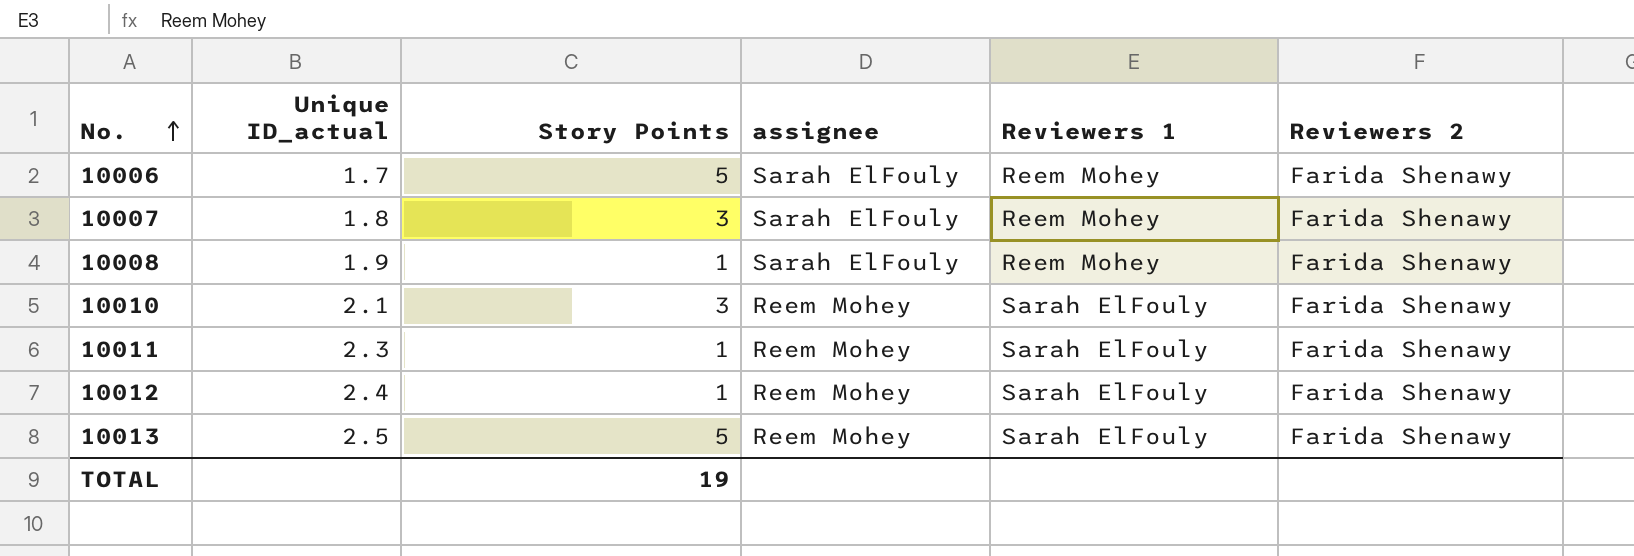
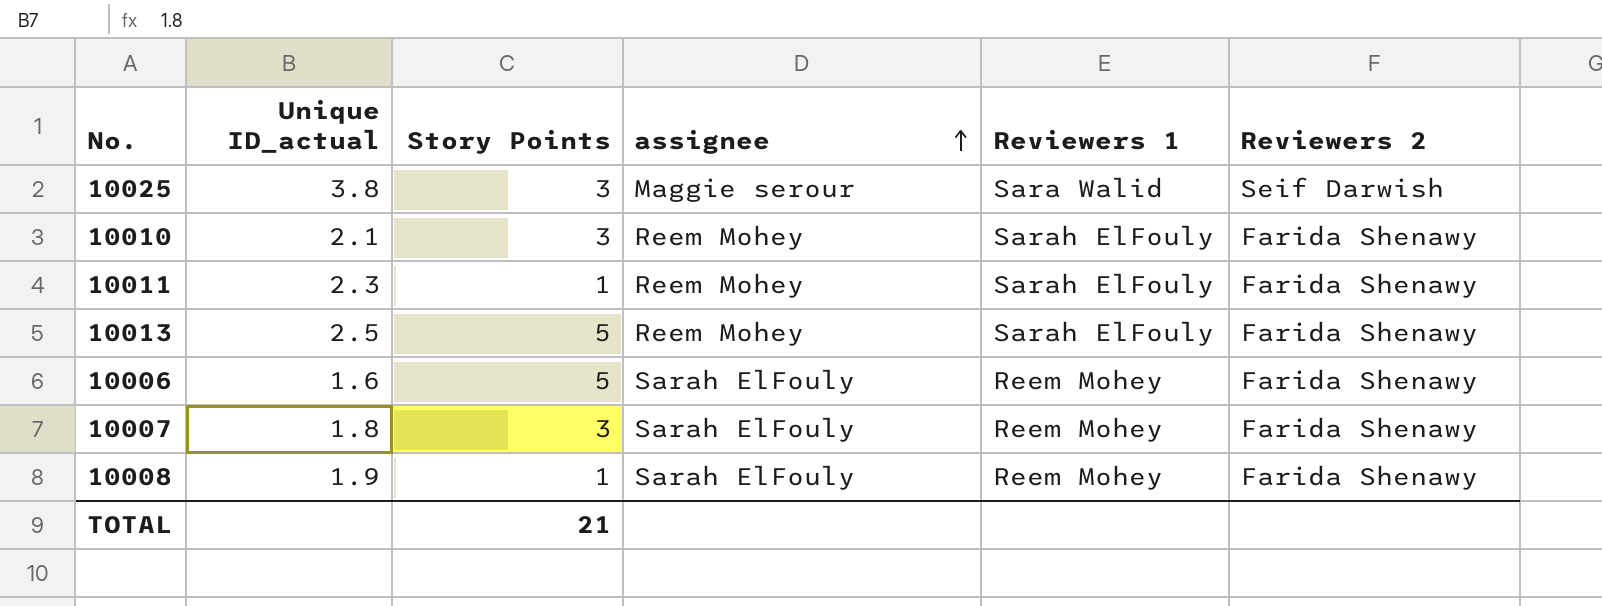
row order: No. ascending -> assignee ascending
row 10012: 2.4 | 1 | Reem Mohey | Sarah ElFouly | Farida Shenawy -> none
row 10025: none -> 3.8 | 3 | Maggie serour | Sara Walid | Seif Darwish
10006 | Unique ID_actual: 1.7 -> 1.6
TOTAL | Story Points: 19 -> 21

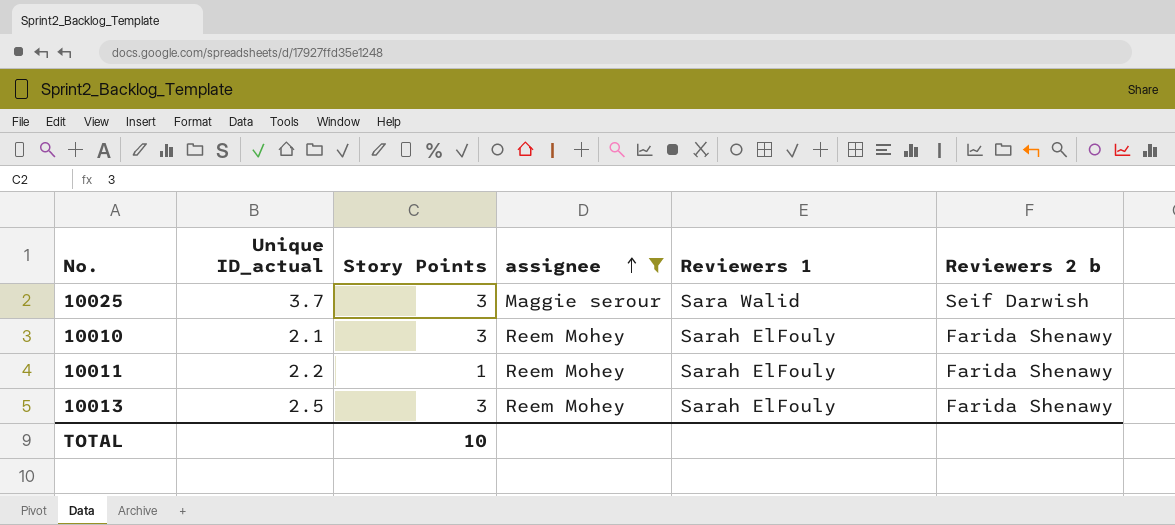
filter: none -> assignee != Sarah ElFouly
column name: Reviewers 2 -> Reviewers 2 b
10025 | Unique ID_actual: 3.8 -> 3.7
10011 | Unique ID_actual: 2.3 -> 2.2
10013 | Story Points: 5 -> 3
TOTAL | Story Points: 21 -> 10

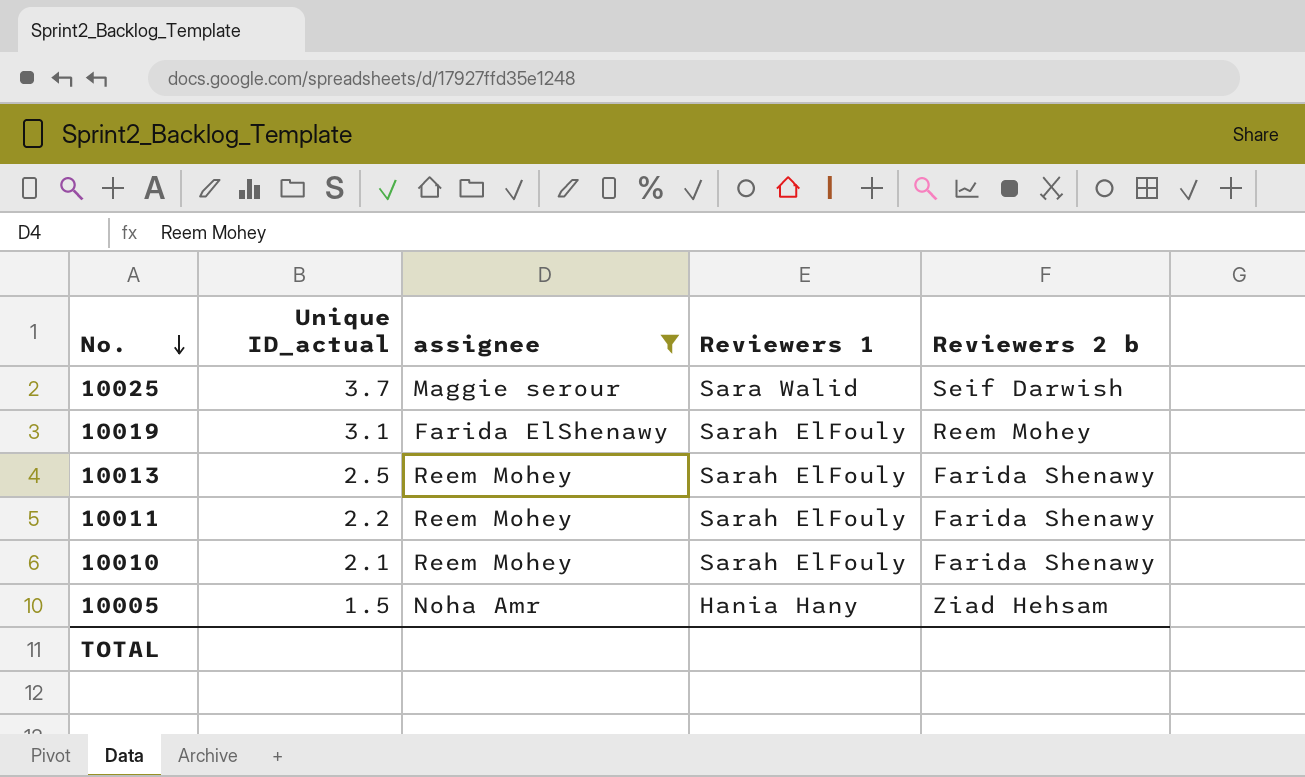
row order: assignee ascending -> No. descending
column Story Points | position: 3 -> none
row 10019: none -> 3.1 | Farida ElShenawy | Sarah ElFouly | Reem Mohey
row 10005: none -> 1.5 | Noha Amr | Hania Hany | Ziad Hehsam

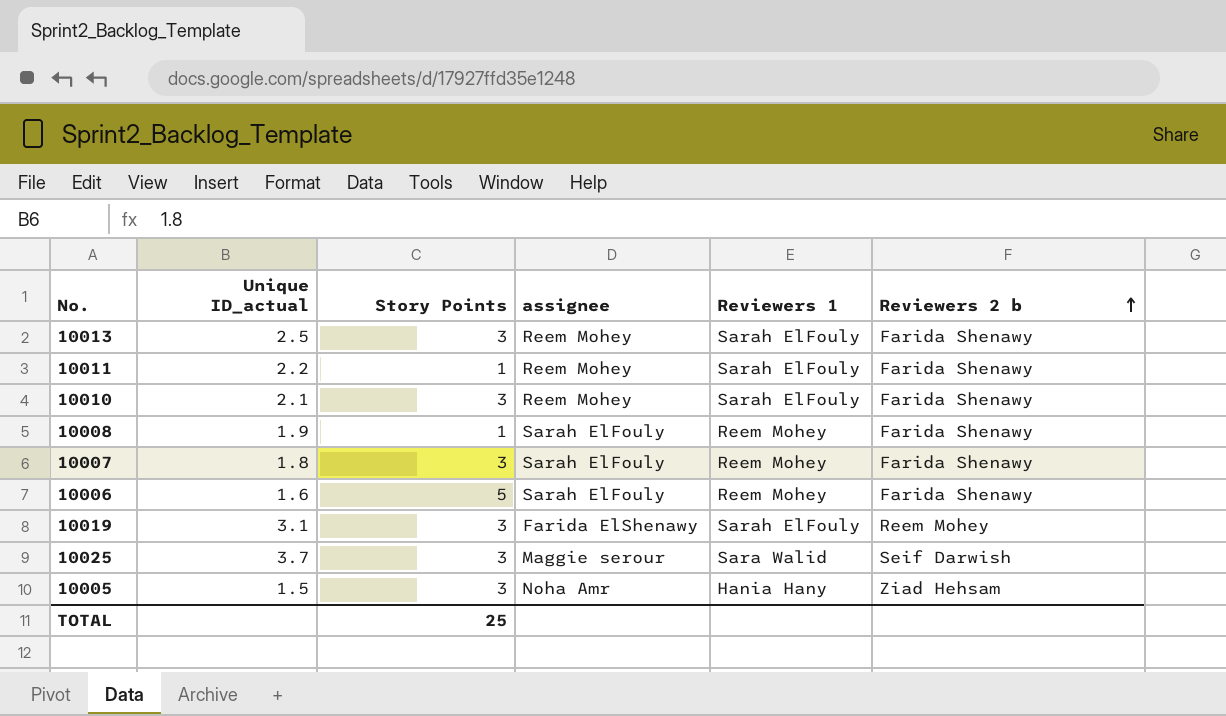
filter: assignee != Sarah ElFouly -> none
row order: No. descending -> Reviewers 2 b ascending
column Story Points | position: none -> 3

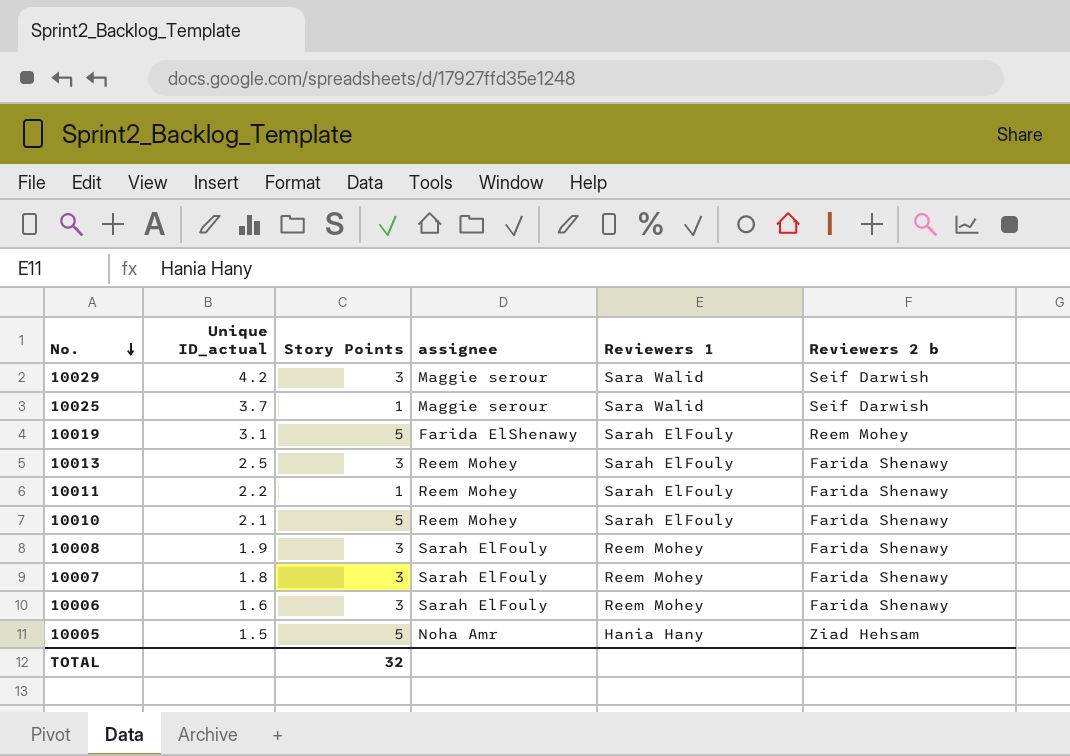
row order: Reviewers 2 b ascending -> No. descending
row 10029: none -> 4.2 | 3 | Maggie serour | Sara Walid | Seif Darwish
10025 | Story Points: 3 -> 1
10019 | Story Points: 3 -> 5
10010 | Story Points: 3 -> 5
10008 | Story Points: 1 -> 3
10006 | Story Points: 5 -> 3
10005 | Story Points: 3 -> 5
TOTAL | Story Points: 25 -> 32

